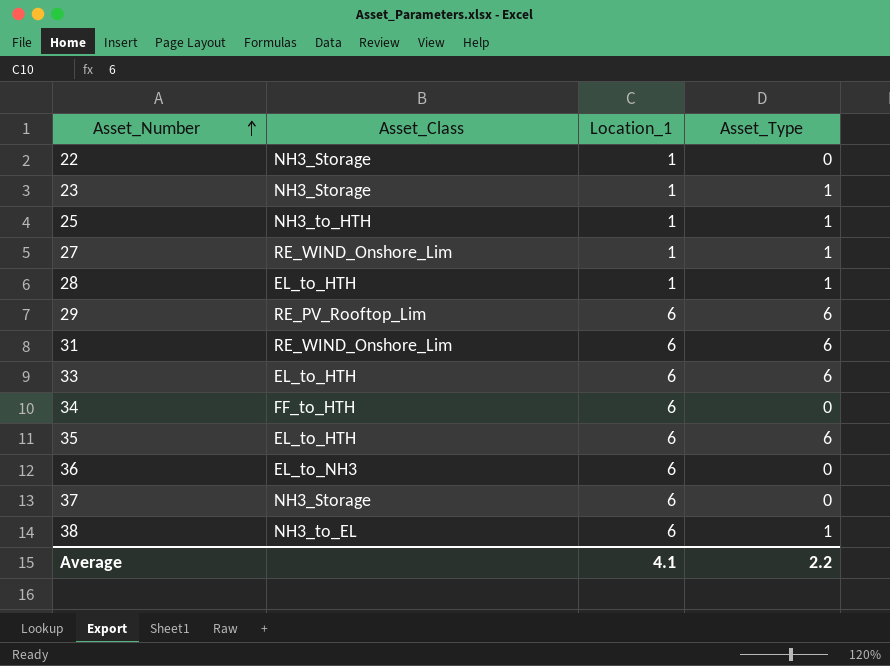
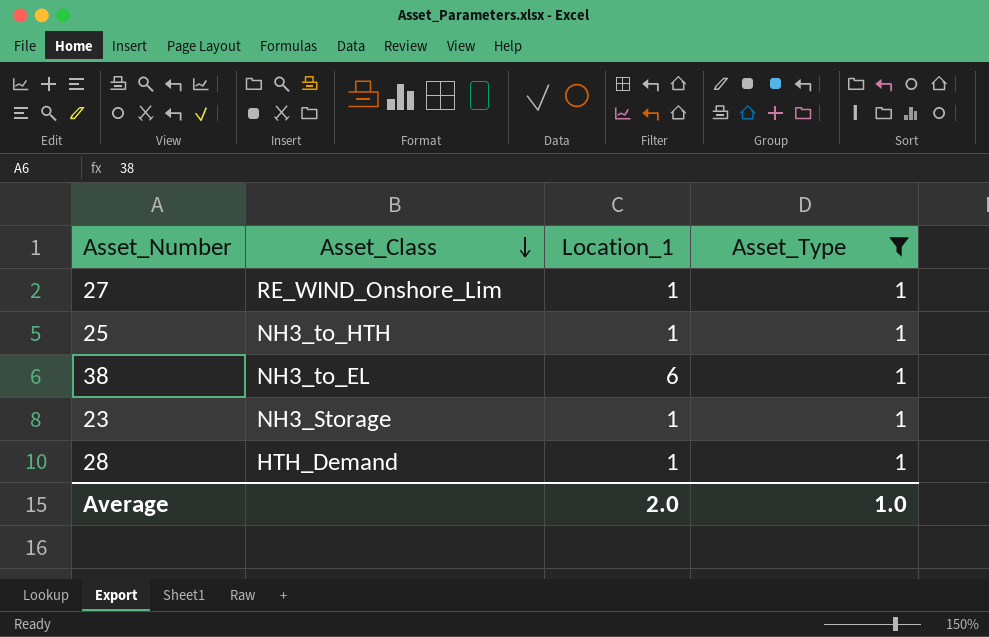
filter: none -> Asset_Type = 1
row order: Asset_Number ascending -> Asset_Class descending
28 | Asset_Class: EL_to_HTH -> HTH_Demand
Average | Location_1: 4.1 -> 2.0
Average | Asset_Type: 2.2 -> 1.0

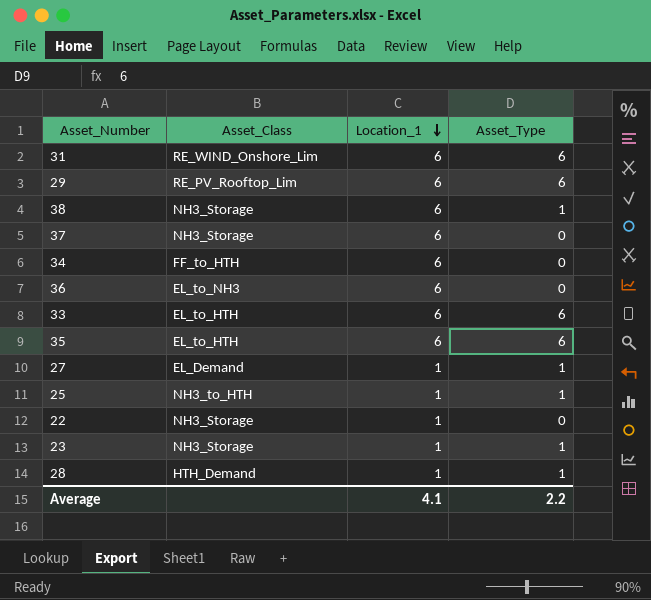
filter: Asset_Type = 1 -> none
row order: Asset_Class descending -> Location_1 descending
38 | Asset_Class: NH3_to_EL -> NH3_Storage
27 | Asset_Class: RE_WIND_Onshore_Lim -> EL_Demand
Average | Location_1: 2.0 -> 4.1
Average | Asset_Type: 1.0 -> 2.2

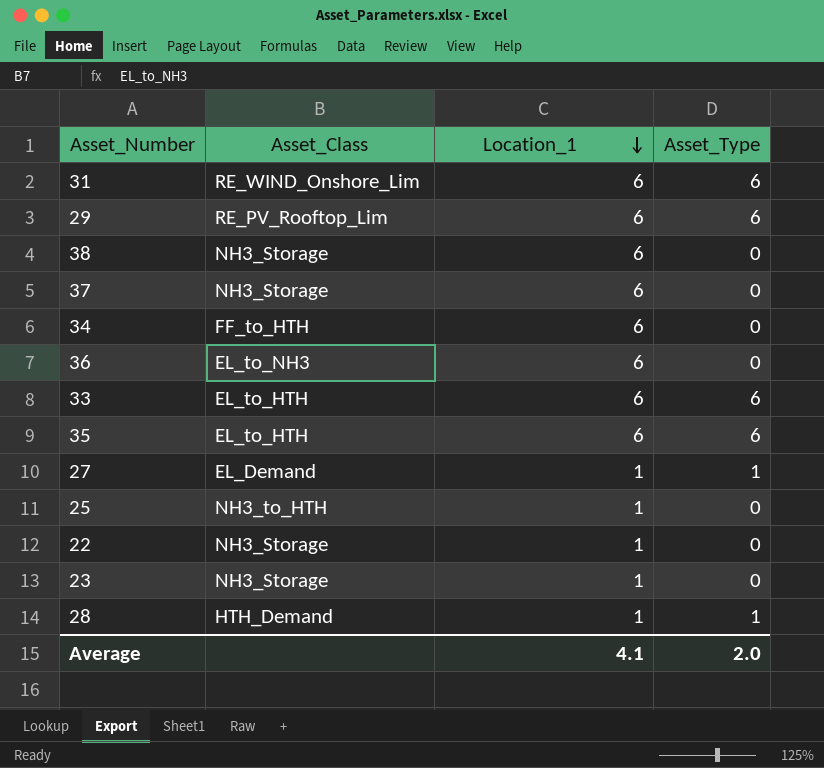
38 | Asset_Type: 1 -> 0
25 | Asset_Type: 1 -> 0
23 | Asset_Type: 1 -> 0
Average | Asset_Type: 2.2 -> 2.0

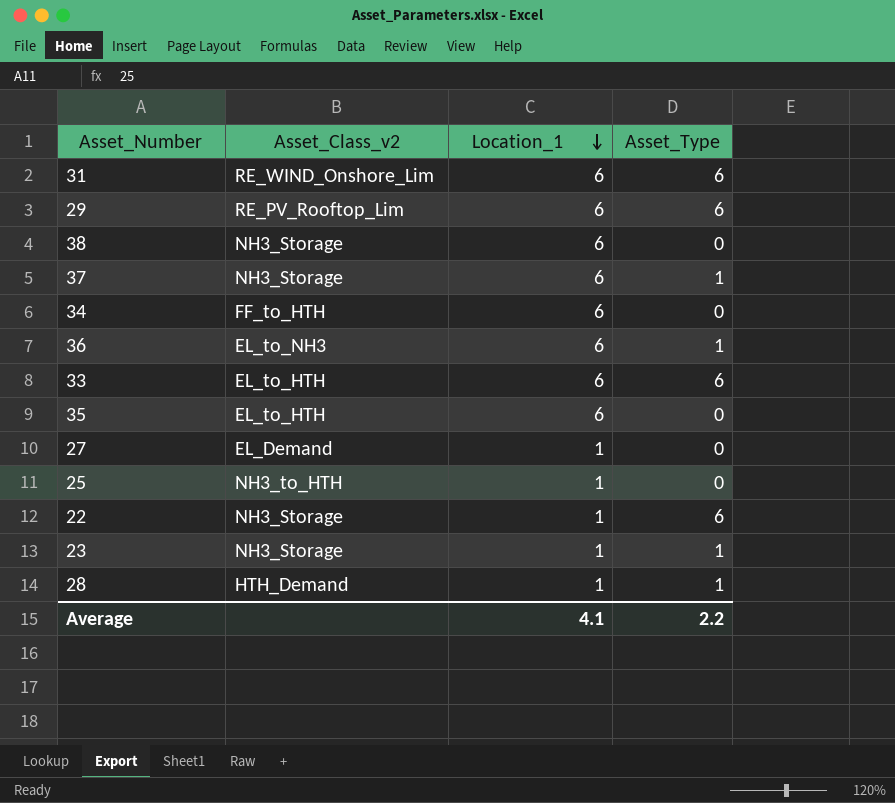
column name: Asset_Class -> Asset_Class_v2
37 | Asset_Type: 0 -> 1
36 | Asset_Type: 0 -> 1
35 | Asset_Type: 6 -> 0
27 | Asset_Type: 1 -> 0
22 | Asset_Type: 0 -> 6
23 | Asset_Type: 0 -> 1
Average | Asset_Type: 2.0 -> 2.2

